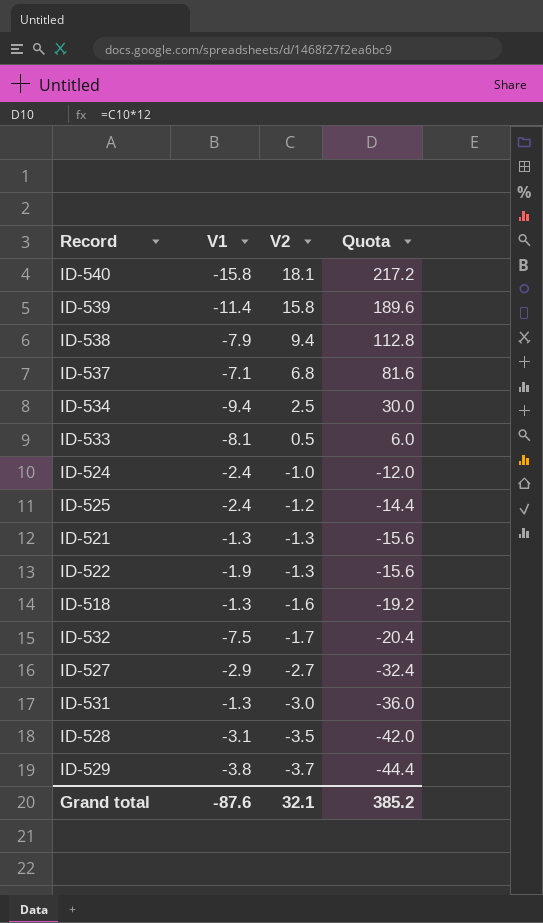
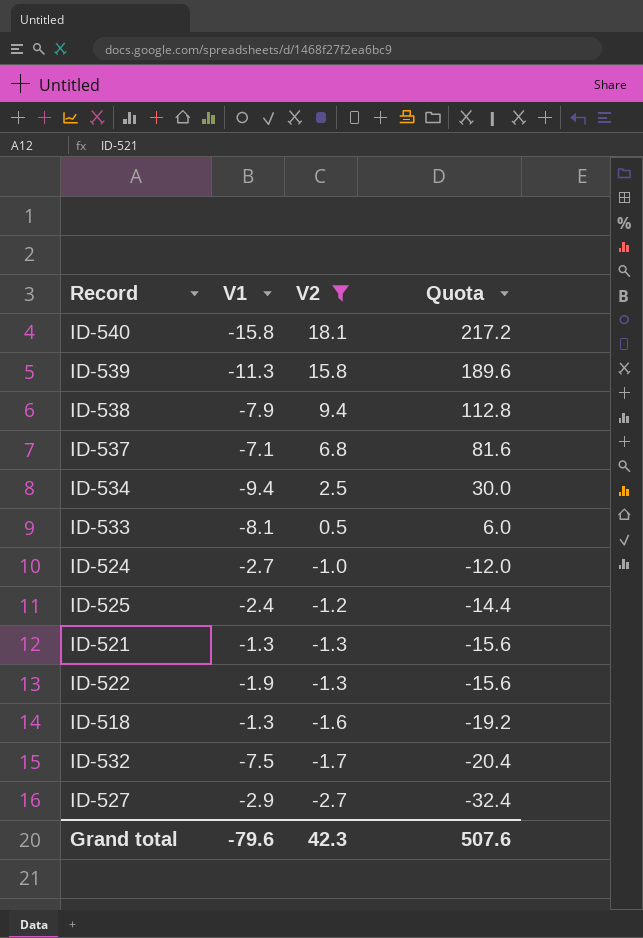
filter: none -> V2 >= -2.7
ID-539 | V1: -11.4 -> -11.3
ID-524 | V1: -2.4 -> -2.7
Grand total | V1: -87.6 -> -79.6
Grand total | V2: 32.1 -> 42.3
Grand total | Quota: 385.2 -> 507.6

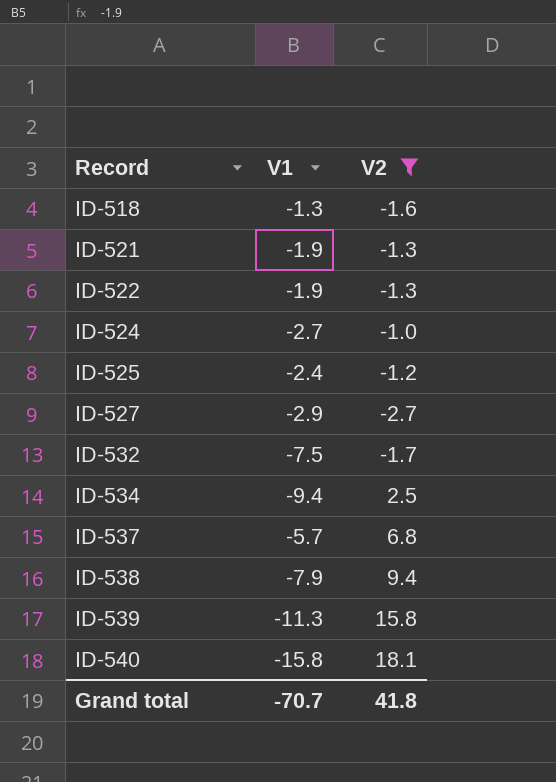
row order: V2 descending -> Record ascending
column Quota | formula: [V2] * 12 -> none
row ID-533: -8.1 | 0.5 | 6.0 -> none
ID-521 | V1: -1.3 -> -1.9
ID-537 | V1: -7.1 -> -5.7
Grand total | V1: -79.6 -> -70.7
Grand total | V2: 42.3 -> 41.8

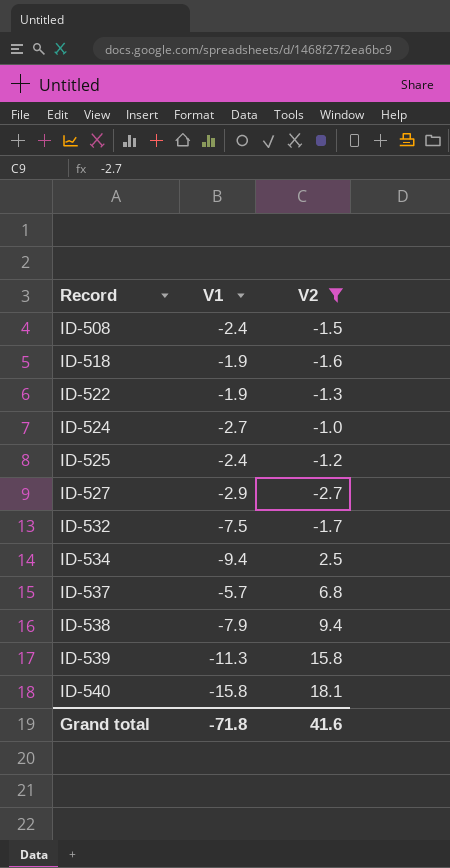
row ID-521: -1.9 | -1.3 -> none
row ID-508: none -> -2.4 | -1.5
ID-518 | V1: -1.3 -> -1.9
Grand total | V1: -70.7 -> -71.8
Grand total | V2: 41.8 -> 41.6

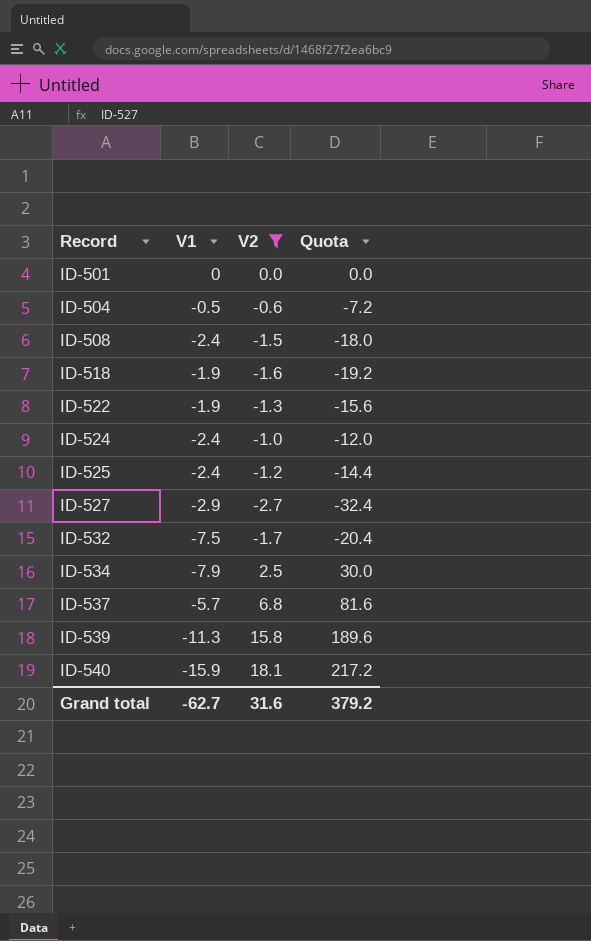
column Quota | formula: none -> [V2] * 12
row ID-538: -7.9 | 9.4 -> none
row ID-501: none -> 0 | 0.0 | 0.0
row ID-504: none -> -0.5 | -0.6 | -7.2
ID-524 | V1: -2.7 -> -2.4
ID-534 | V1: -9.4 -> -7.9
ID-540 | V1: -15.8 -> -15.9
Grand total | V1: -71.8 -> -62.7
Grand total | V2: 41.6 -> 31.6

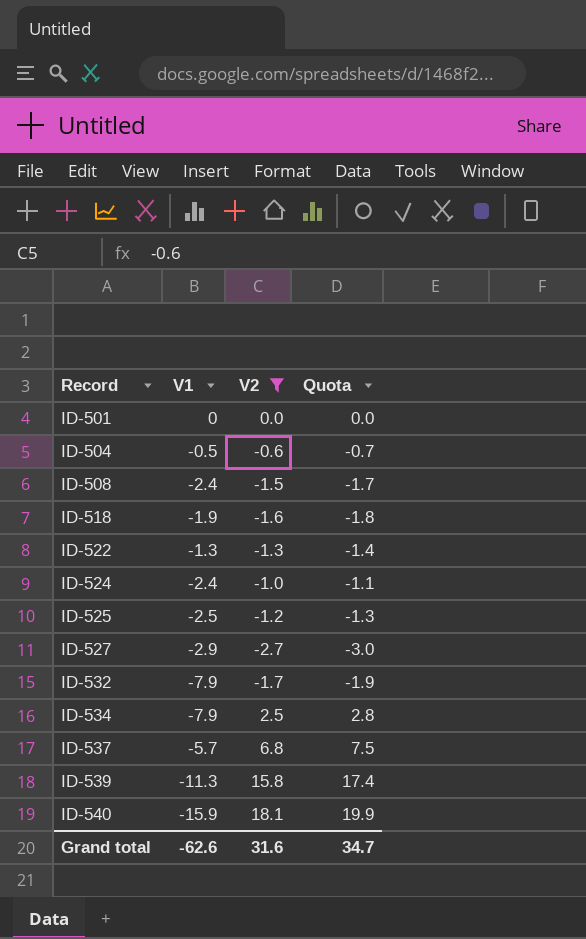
column Quota | formula: [V2] * 12 -> [V2] * 1.1
ID-522 | V1: -1.9 -> -1.3
ID-525 | V1: -2.4 -> -2.5
ID-532 | V1: -7.5 -> -7.9
Grand total | V1: -62.7 -> -62.6
Grand total | Quota: 379.2 -> 34.7

